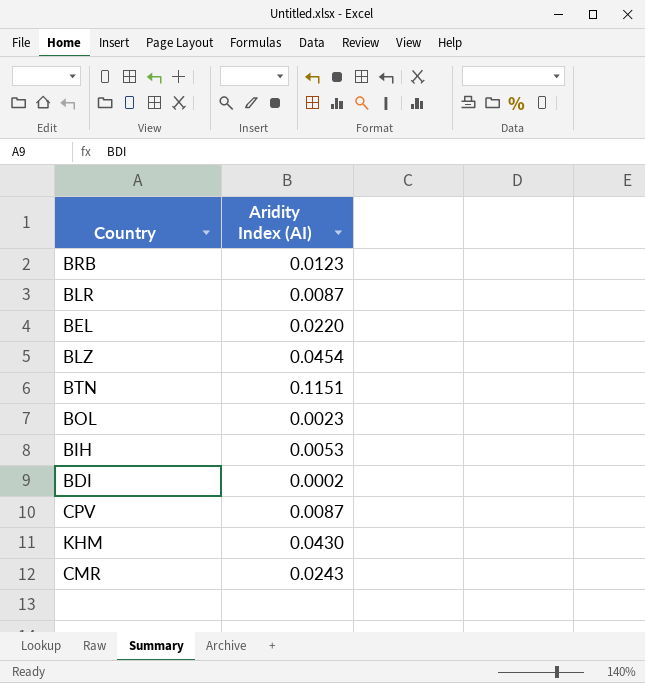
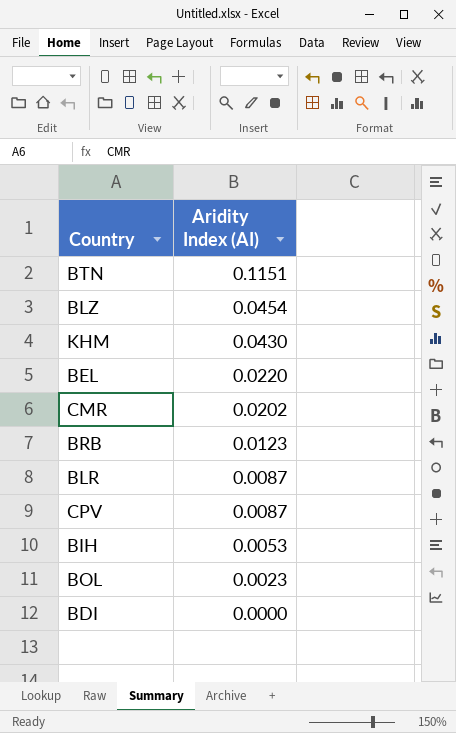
row order: none -> Aridity Index (AI) descending
CMR | Aridity Index (AI): 0.0243 -> 0.0202
BDI | Aridity Index (AI): 0.0002 -> 0.0000

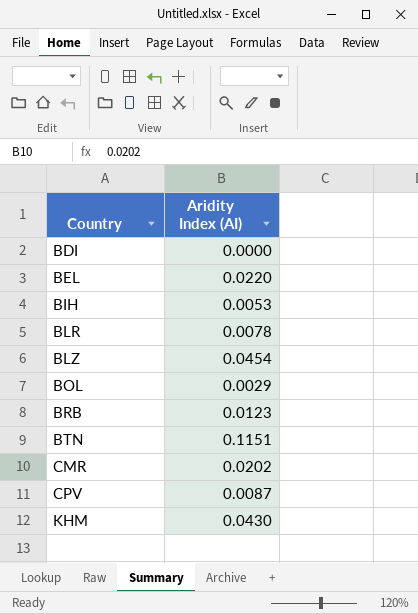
row order: Aridity Index (AI) descending -> Country ascending
BLR | Aridity Index (AI): 0.0087 -> 0.0078
BOL | Aridity Index (AI): 0.0023 -> 0.0029

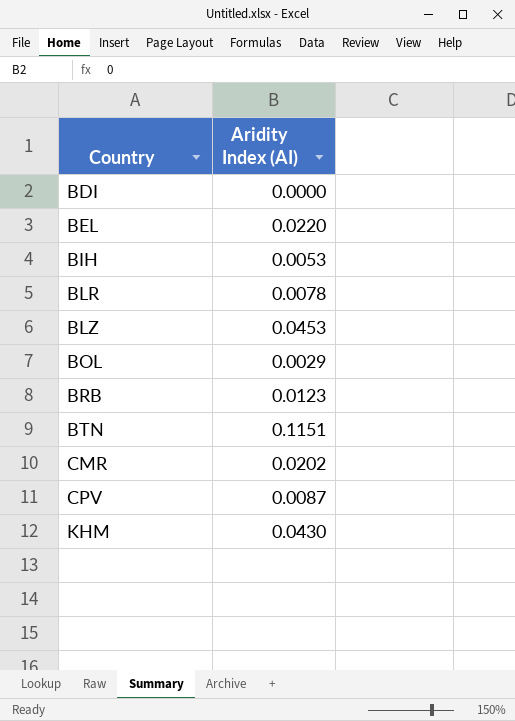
BLZ | Aridity Index (AI): 0.0454 -> 0.0453

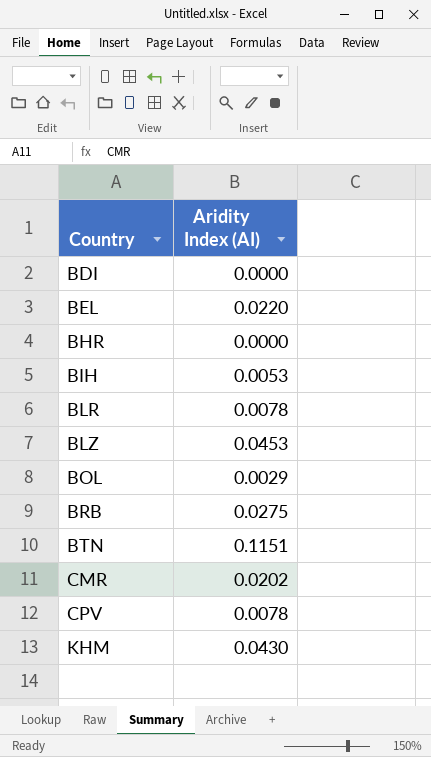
row BHR: none -> 0.0000
BRB | Aridity Index (AI): 0.0123 -> 0.0275
CPV | Aridity Index (AI): 0.0087 -> 0.0078

